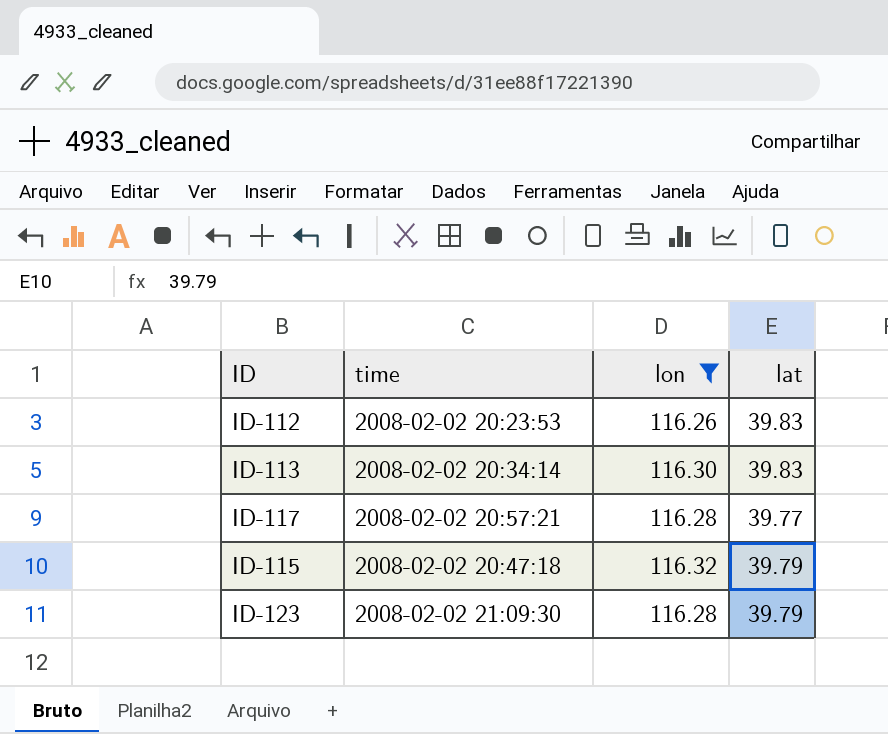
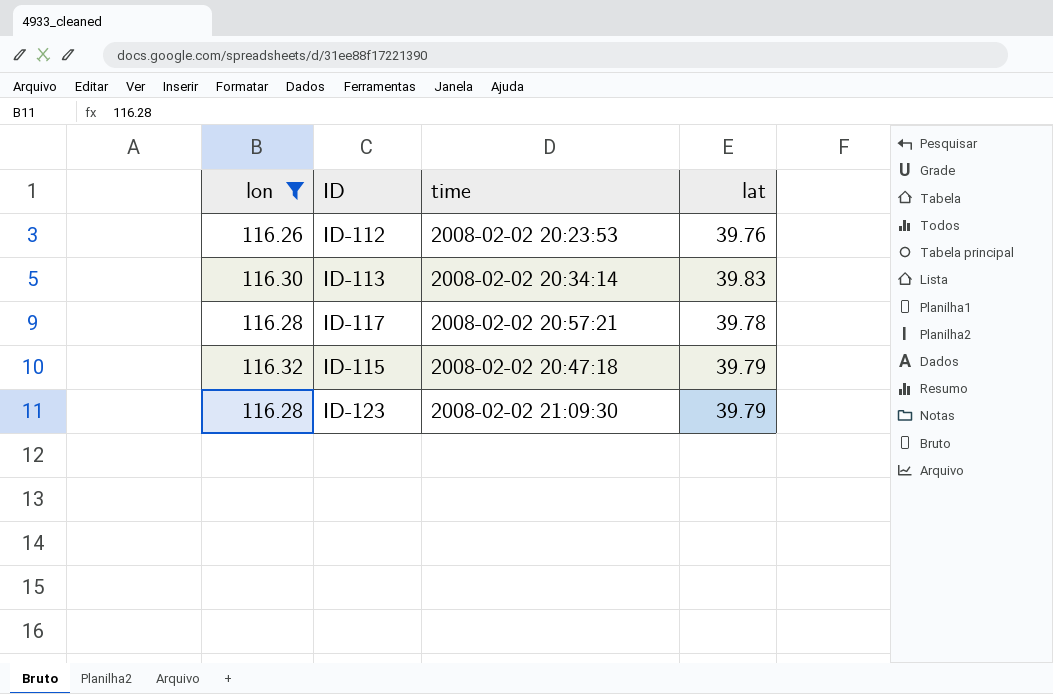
column lon | position: 3 -> 1
ID-112 | lat: 39.83 -> 39.76
ID-117 | lat: 39.77 -> 39.78

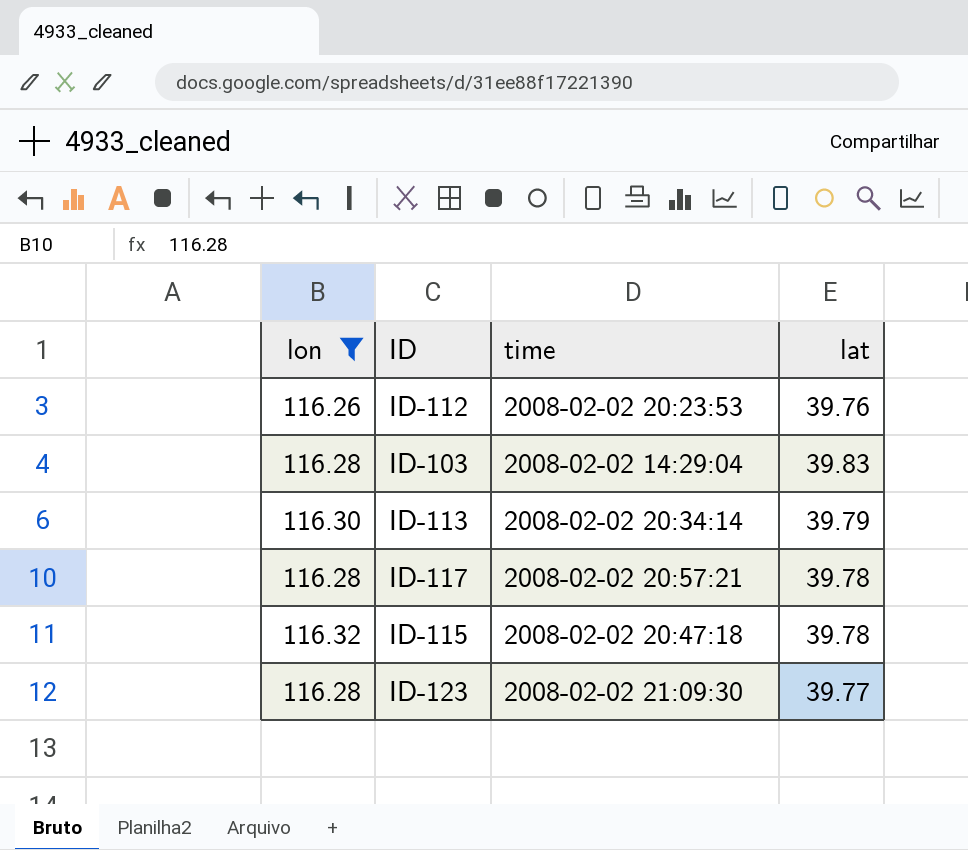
row ID-103: none -> 116.28 | 2008-02-02 14:29:04 | 39.83
ID-113 | lat: 39.83 -> 39.79
ID-115 | lat: 39.79 -> 39.78
ID-123 | lat: 39.79 -> 39.77

